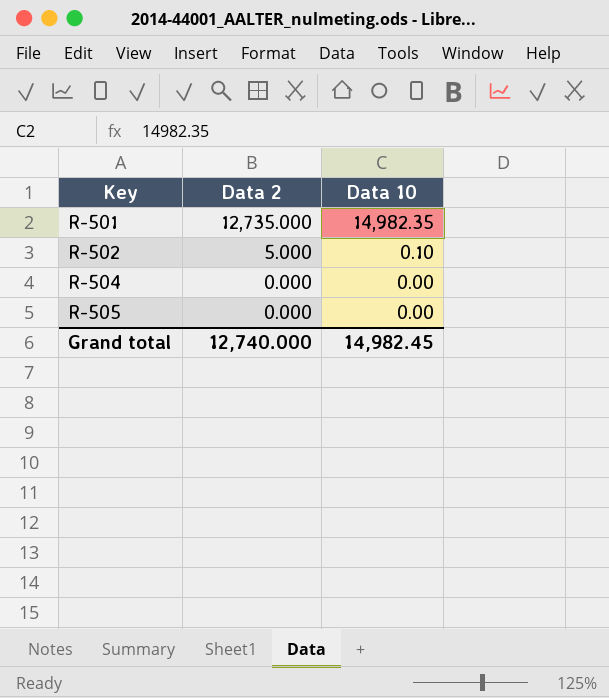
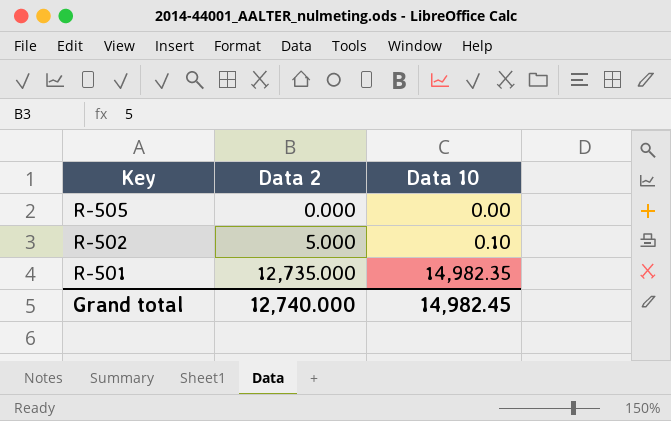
row order: Key ascending -> Key descending
row R-504: 0.000 | 0.00 -> none

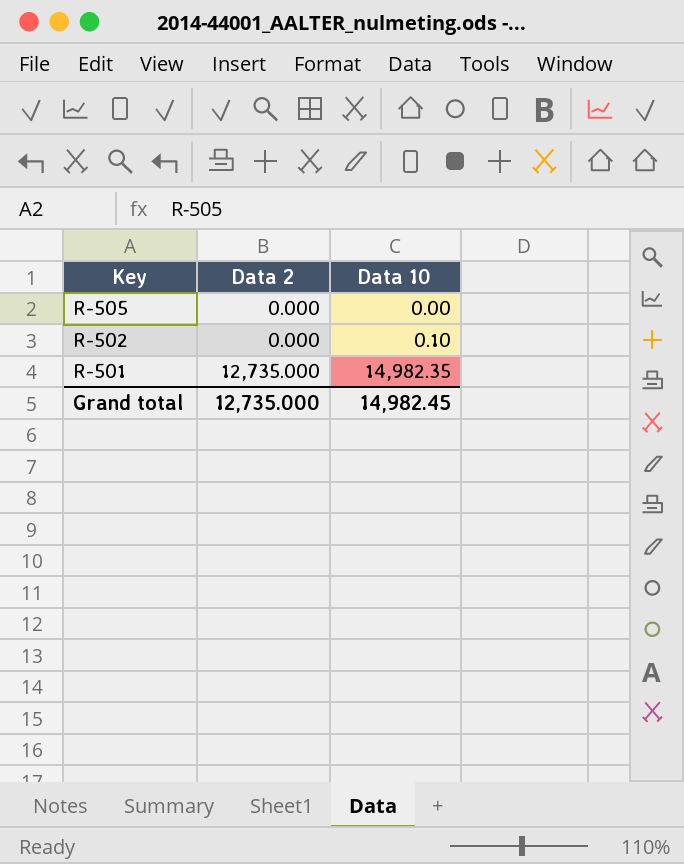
R-502 | Data 2: 5.000 -> 0.000
Grand total | Data 2: 12,740.000 -> 12,735.000

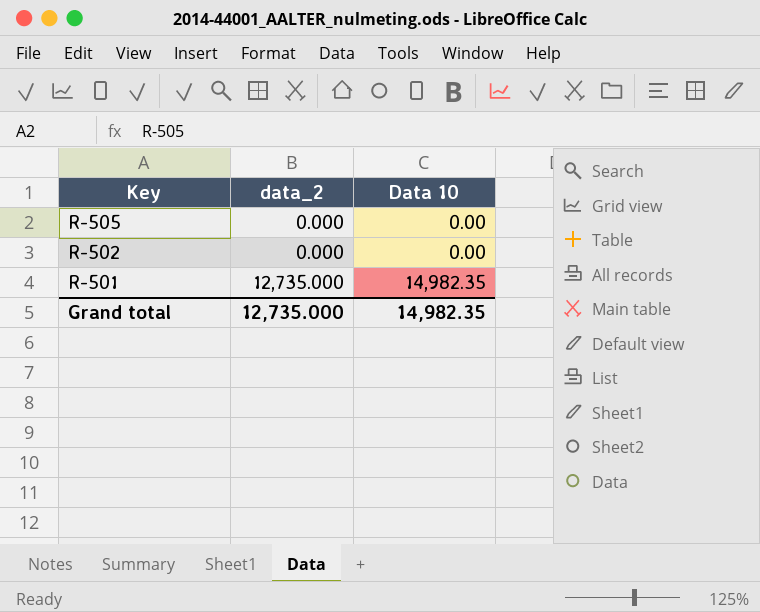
column name: Data 2 -> data_2
R-502 | Data 10: 0.10 -> 0.00
Grand total | Data 10: 14,982.45 -> 14,982.35

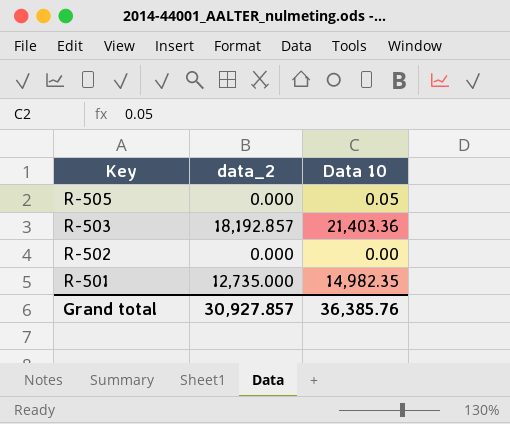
R-505 | Data 10: 0.00 -> 0.05
row R-503: none -> 18,192.857 | 21,403.36
Grand total | data_2: 12,735.000 -> 30,927.857
Grand total | Data 10: 14,982.35 -> 36,385.76

